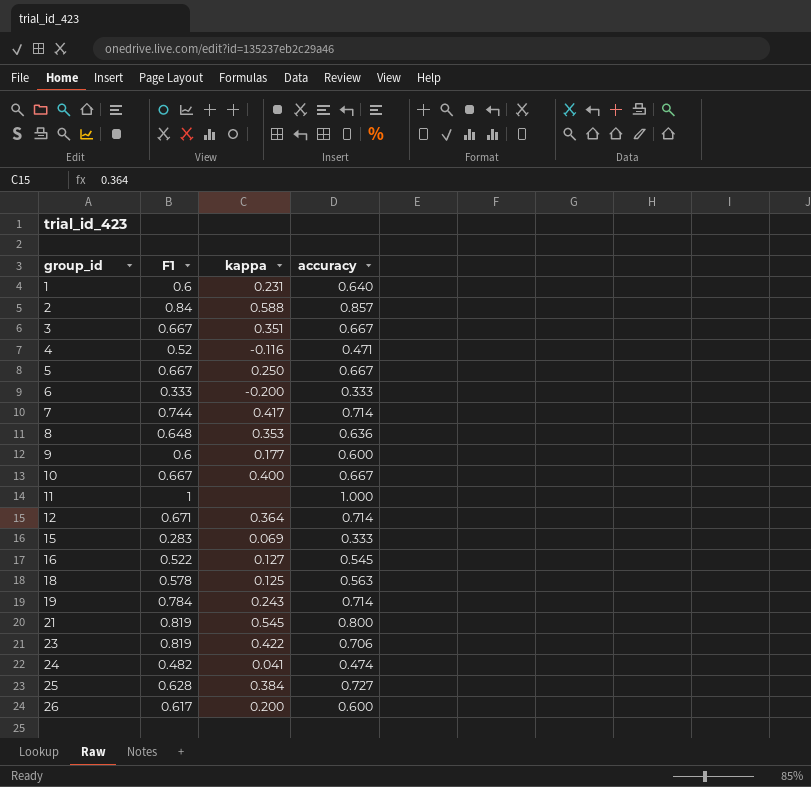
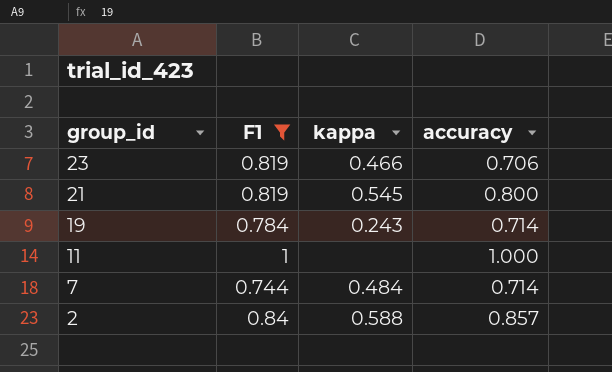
filter: none -> F1 >= 0.744
row order: group_id ascending -> group_id descending
23 | kappa: 0.422 -> 0.466
7 | kappa: 0.417 -> 0.484

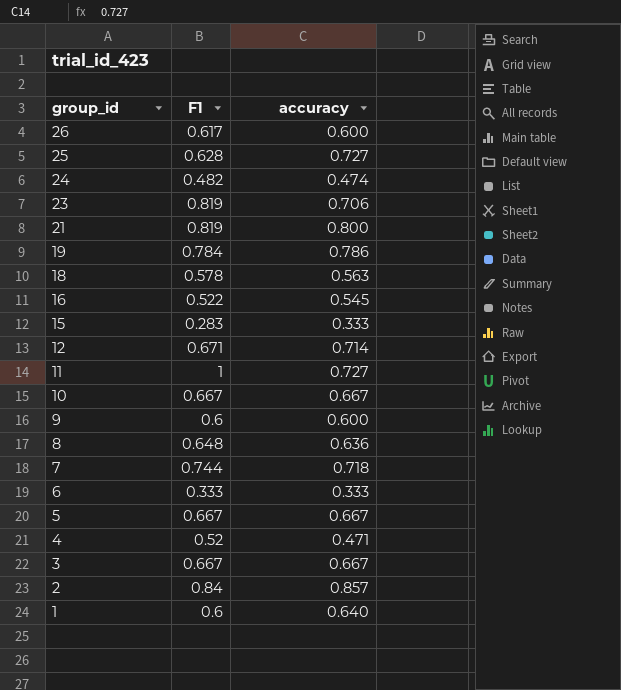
filter: F1 >= 0.744 -> none
column kappa | position: 3 -> none
19 | accuracy: 0.714 -> 0.786
11 | accuracy: 1.000 -> 0.727
7 | accuracy: 0.714 -> 0.718

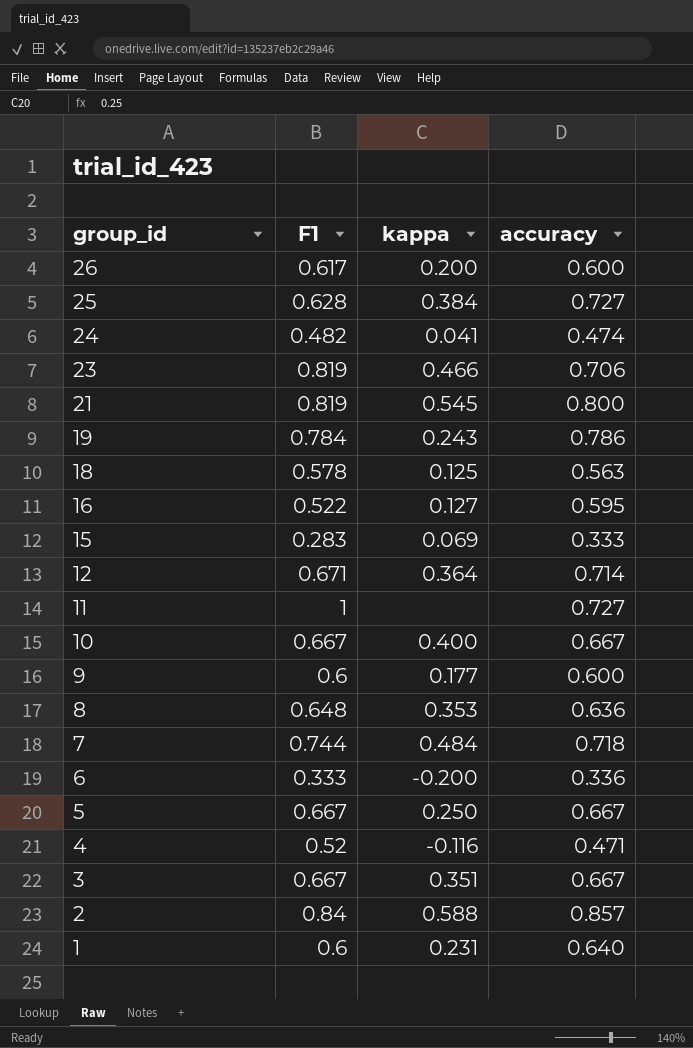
column kappa | position: none -> 3
16 | accuracy: 0.545 -> 0.595
6 | accuracy: 0.333 -> 0.336

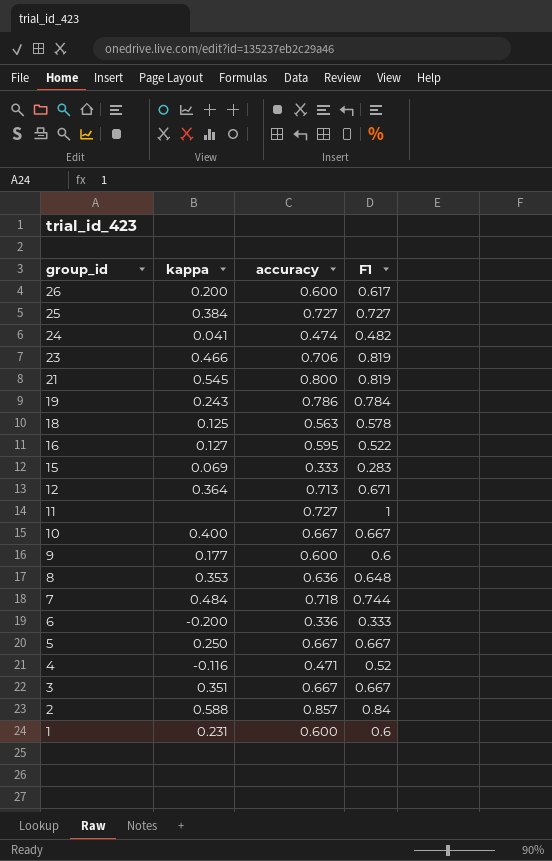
column F1 | position: 2 -> 4
25 | F1: 0.628 -> 0.727
12 | accuracy: 0.714 -> 0.713
1 | accuracy: 0.640 -> 0.600

